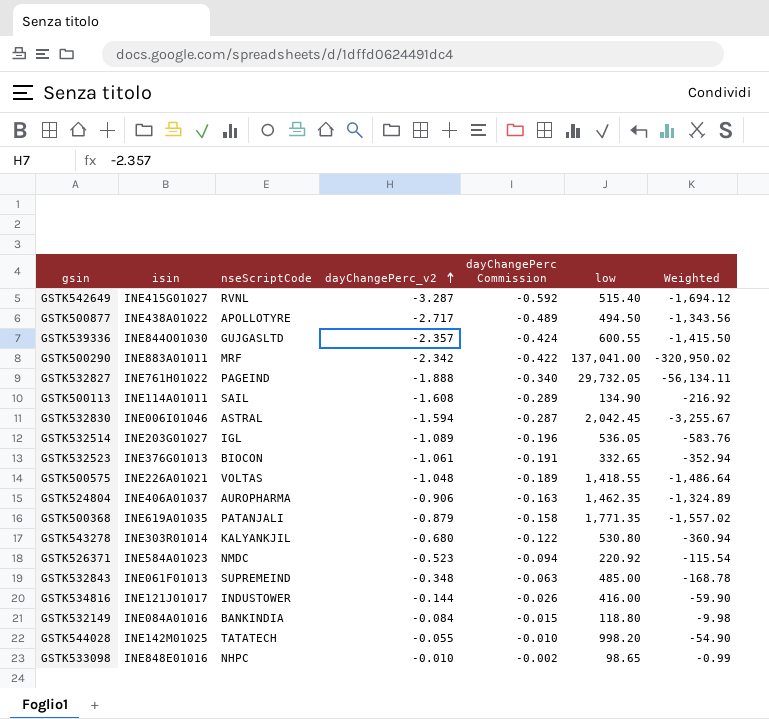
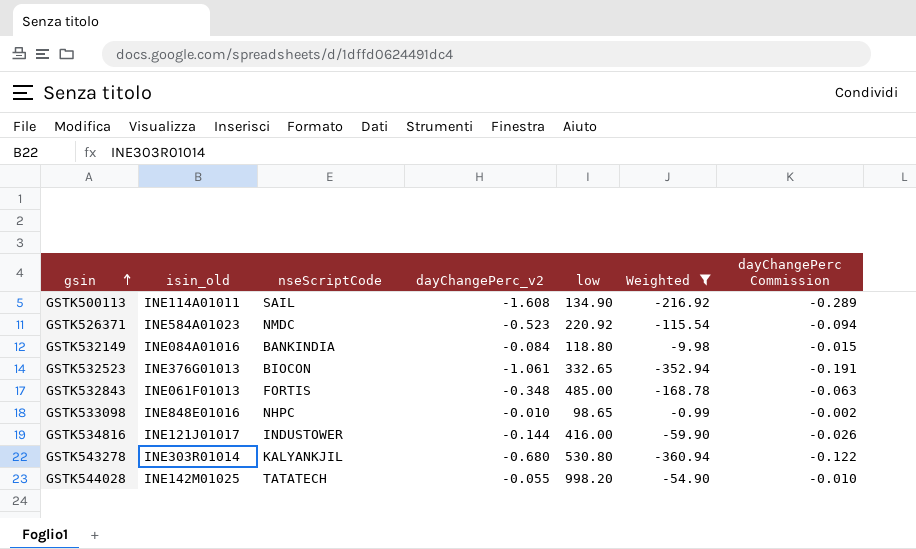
filter: none -> Weighted >= -360.94
row order: dayChangePerc_v2 ascending -> gsin ascending
column name: isin -> isin_old
column dayChangePerc Commission | position: 5 -> 7
GSTK532843 | nseScriptCode: SUPREMEIND -> FORTIS

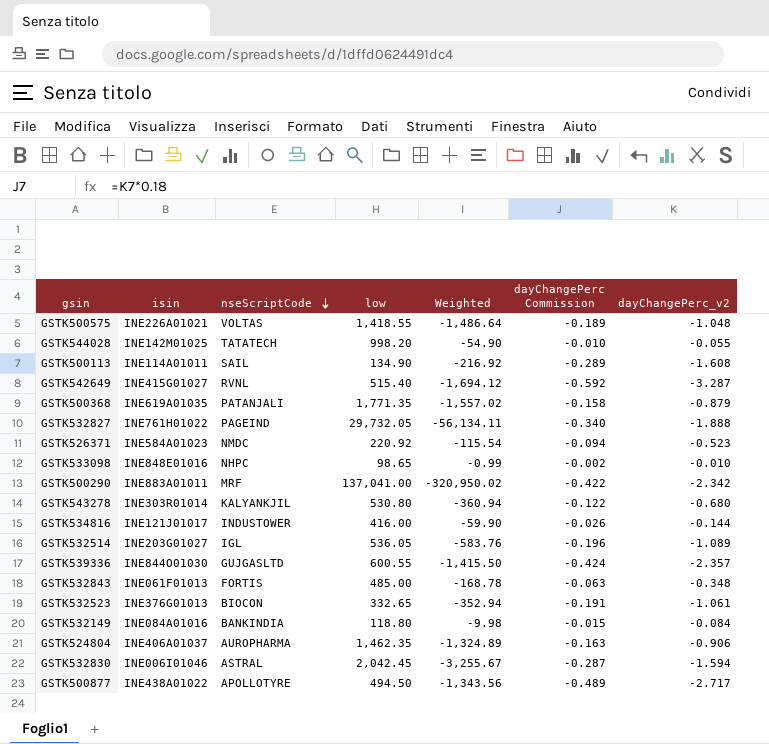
filter: Weighted >= -360.94 -> none
row order: gsin ascending -> nseScriptCode descending
column name: isin_old -> isin
column dayChangePerc_v2 | position: 4 -> 7

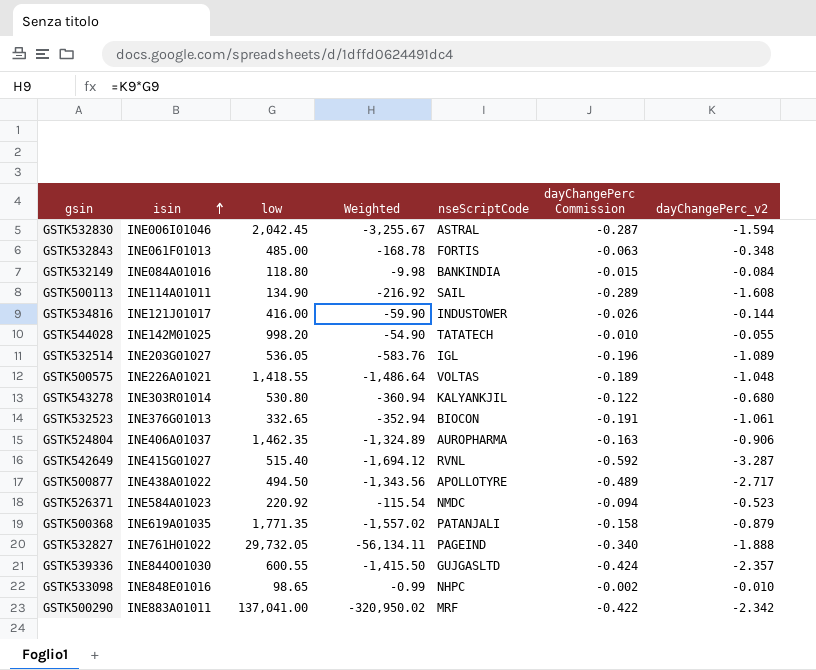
row order: nseScriptCode descending -> isin ascending
column nseScriptCode | position: 3 -> 5

